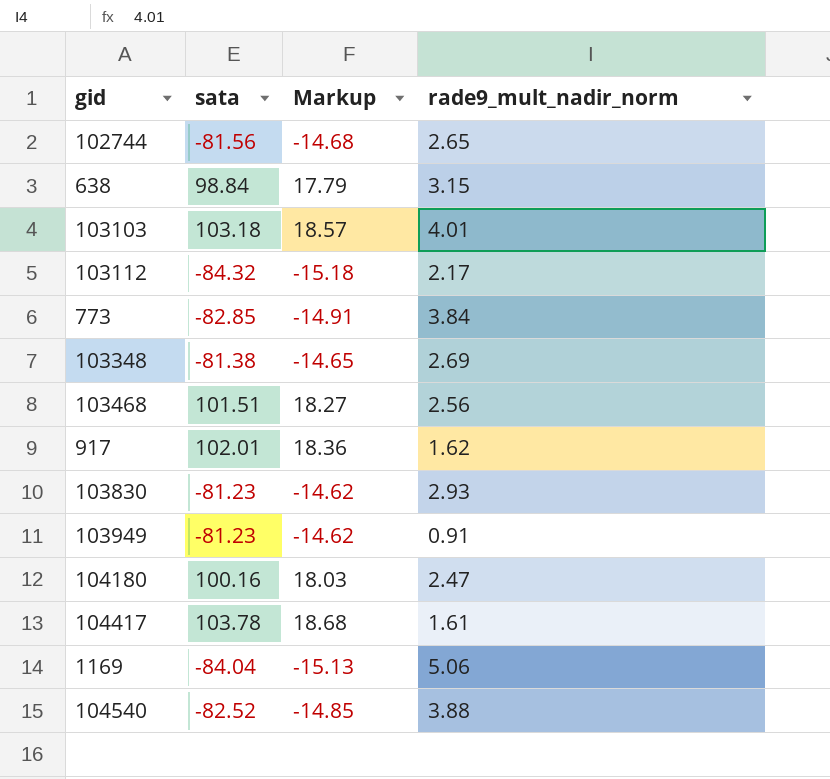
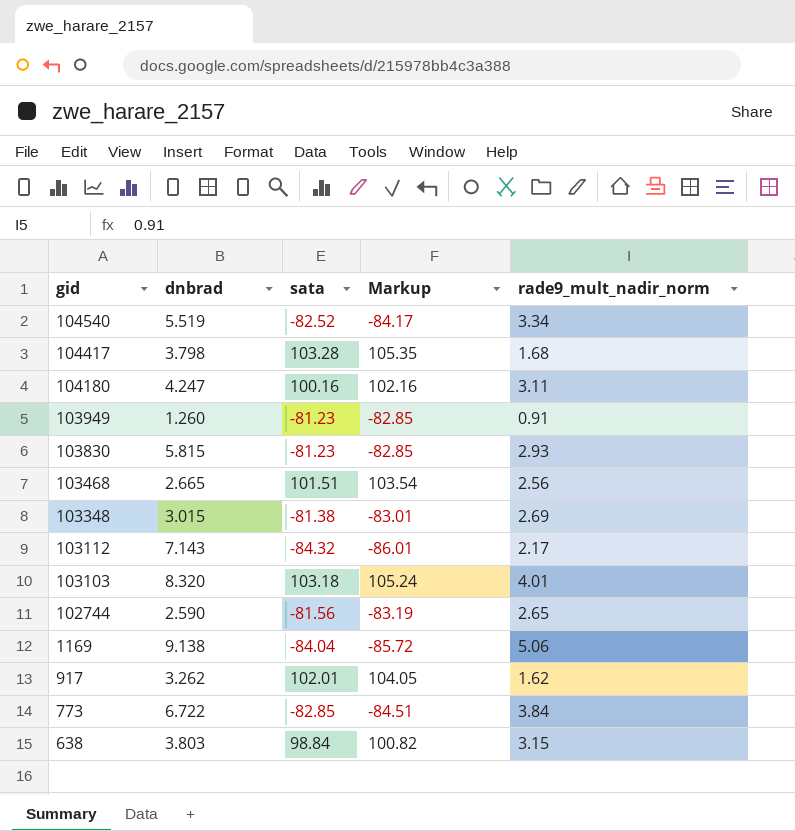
row order: none -> gid descending
column dnbrad | position: none -> 2
column Markup | formula: [sata] * 0.18 -> [sata] * 1.02
104540 | rade9_mult_nadir_norm: 3.88 -> 3.34
104417 | sata: 103.78 -> 103.28
104417 | rade9_mult_nadir_norm: 1.61 -> 1.68
104180 | rade9_mult_nadir_norm: 2.47 -> 3.11

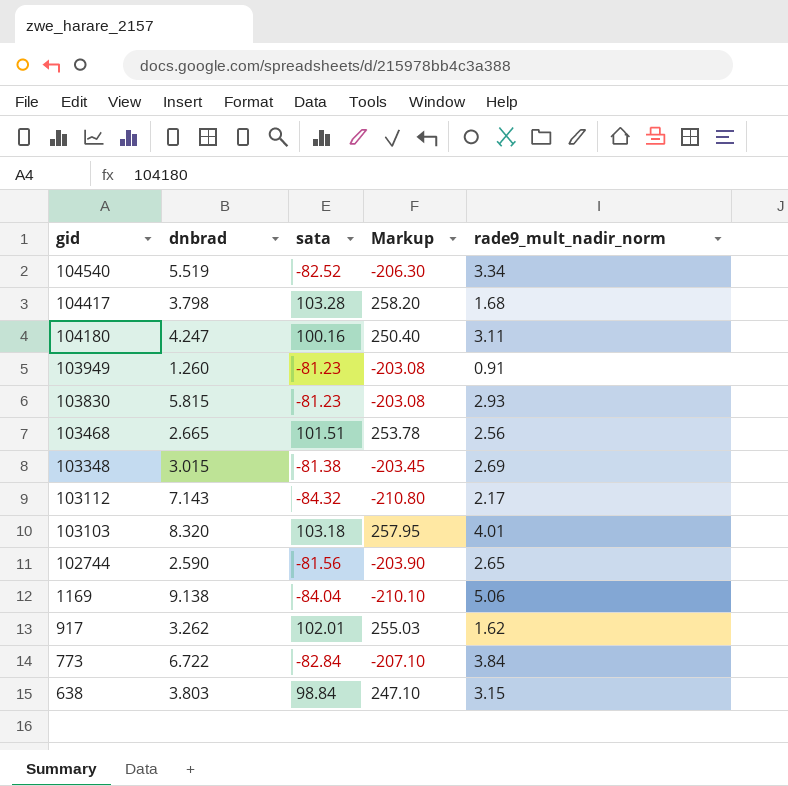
column Markup | formula: [sata] * 1.02 -> [sata] * 2.5
773 | sata: -82.85 -> -82.84

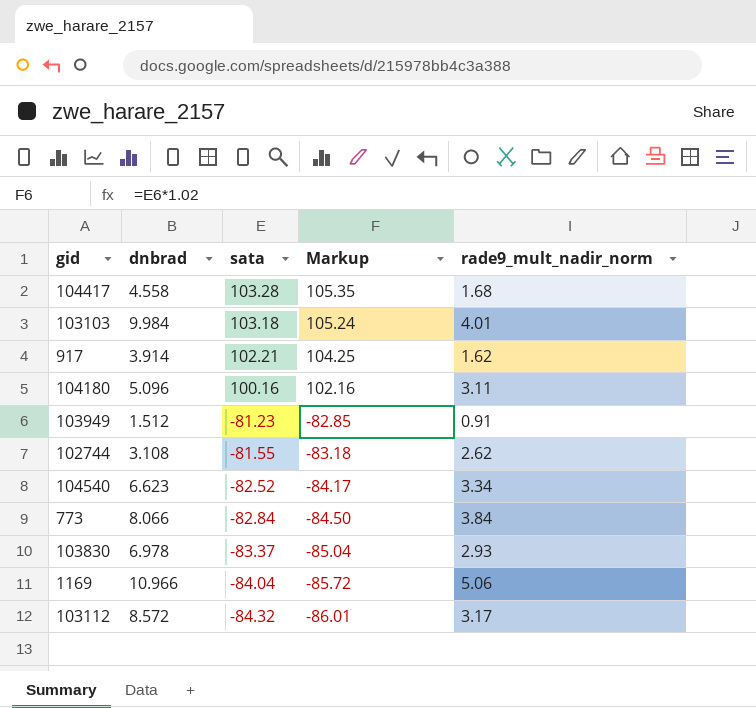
row order: gid descending -> sata descending
column Markup | formula: [sata] * 2.5 -> [sata] * 1.02
row 103468: 2.665 | 101.51 | 253.78 | 2.56 -> none
row 103348: 3.015 | -81.38 | -203.45 | 2.69 -> none
row 638: 3.803 | 98.84 | 247.10 | 3.15 -> none
104417 | dnbrad: 3.798 -> 4.558
103103 | dnbrad: 8.320 -> 9.984
917 | dnbrad: 3.262 -> 3.914
917 | sata: 102.01 -> 102.21
104180 | dnbrad: 4.247 -> 5.096
103949 | dnbrad: 1.260 -> 1.512
102744 | dnbrad: 2.590 -> 3.108
102744 | sata: -81.56 -> -81.55
102744 | rade9_mult_nadir_norm: 2.65 -> 2.62
104540 | dnbrad: 5.519 -> 6.623
773 | dnbrad: 6.722 -> 8.066
103830 | dnbrad: 5.815 -> 6.978
103830 | sata: -81.23 -> -83.37
1169 | dnbrad: 9.138 -> 10.966
103112 | dnbrad: 7.143 -> 8.572
103112 | rade9_mult_nadir_norm: 2.17 -> 3.17

